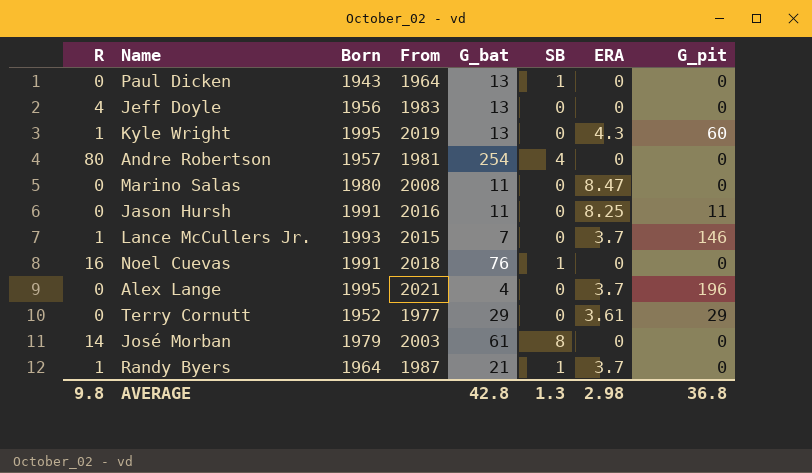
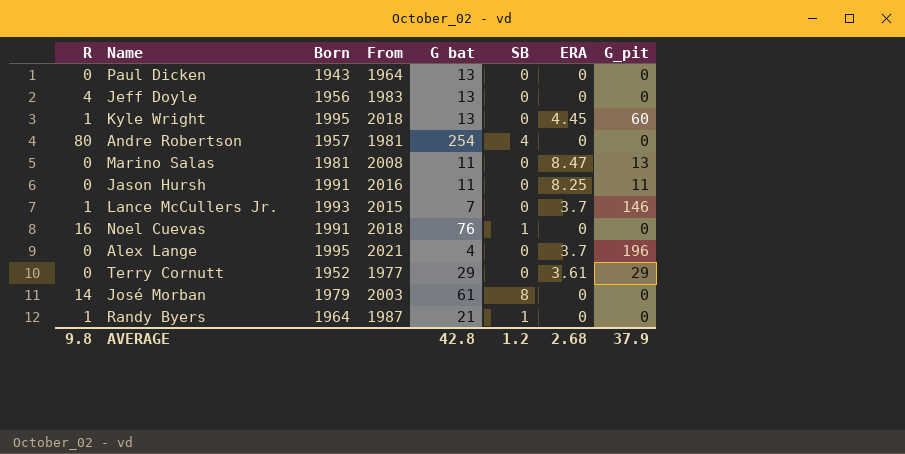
column name: G_bat -> G bat
Paul Dicken | SB: 1 -> 0
Kyle Wright | From: 2019 -> 2018
Kyle Wright | ERA: 4.3 -> 4.45
Marino Salas | Born: 1980 -> 1981
Marino Salas | G_pit: 0 -> 13
Randy Byers | ERA: 3.7 -> 0
AVERAGE | SB: 1.3 -> 1.2
AVERAGE | ERA: 2.98 -> 2.68
AVERAGE | G_pit: 36.8 -> 37.9

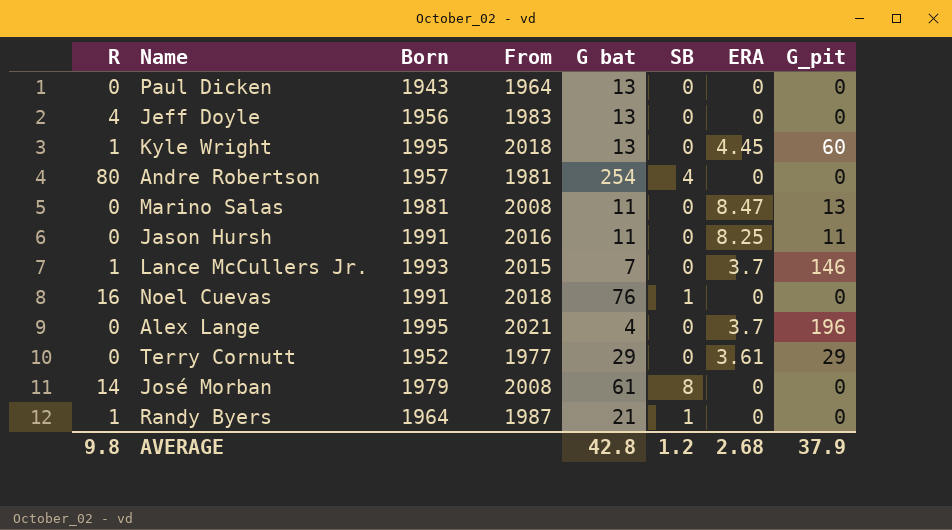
José Morban | From: 2003 -> 2008

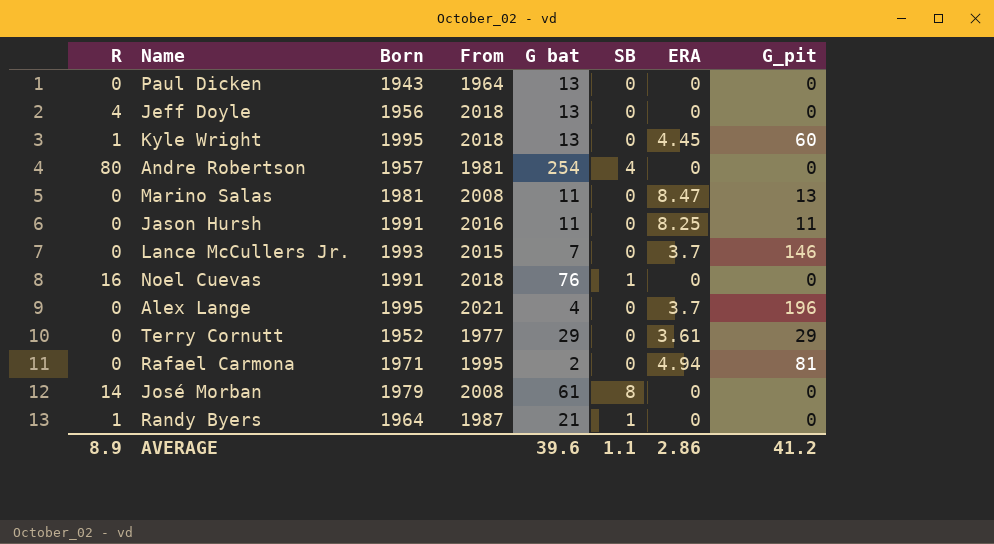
Jeff Doyle | From: 1983 -> 2018
Lance McCullers Jr. | R: 1 -> 0
row Rafael Carmona: none -> 0 | 1971 | 1995 | 2 | 0 | 4.94 | 81
AVERAGE | R: 9.8 -> 8.9
AVERAGE | G bat: 42.8 -> 39.6
AVERAGE | SB: 1.2 -> 1.1
AVERAGE | ERA: 2.68 -> 2.86
AVERAGE | G_pit: 37.9 -> 41.2

